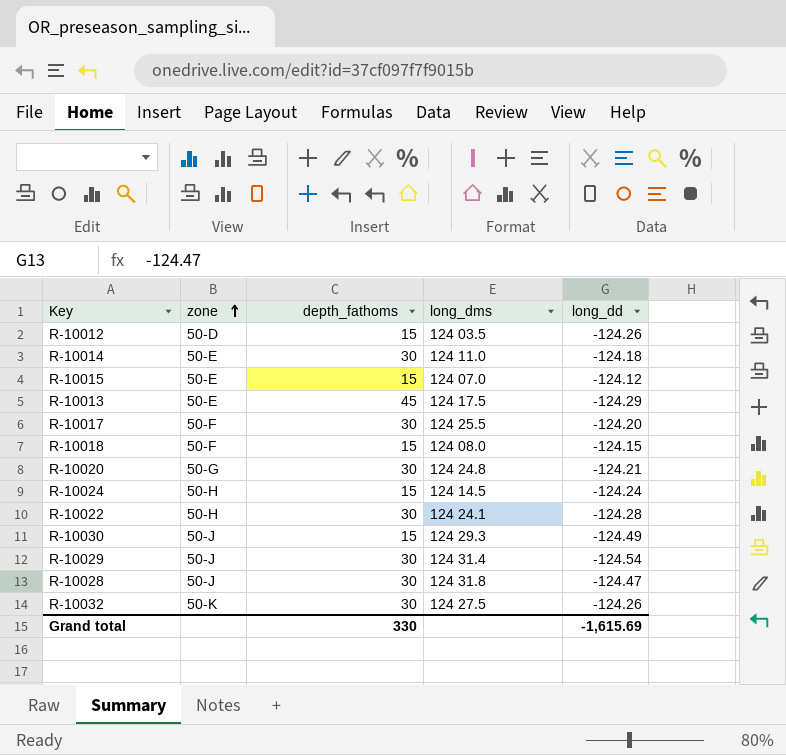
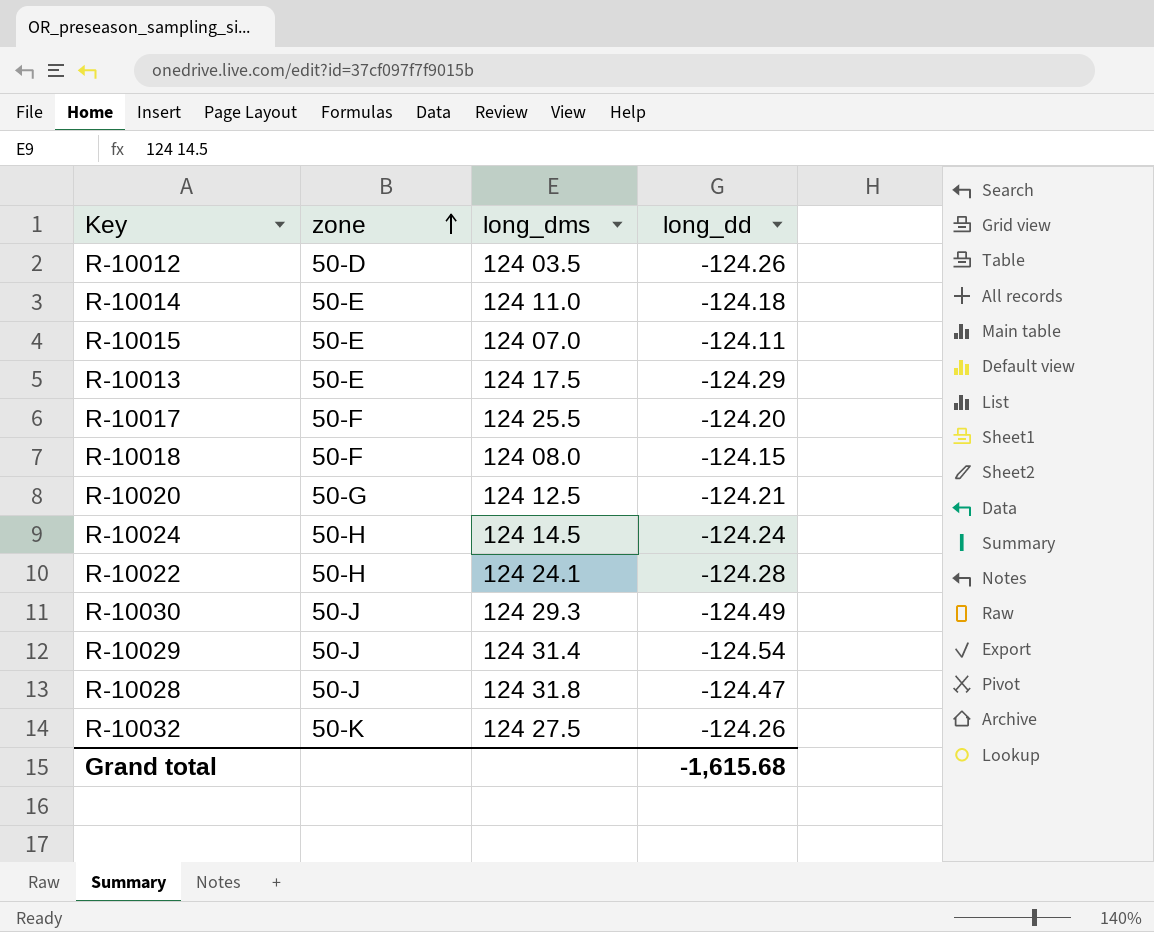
column depth_fathoms | position: 3 -> none
R-10015 | long_dd: -124.12 -> -124.11
R-10020 | long_dms: 124 24.8 -> 124 12.5
Grand total | long_dd: -1,615.69 -> -1,615.68

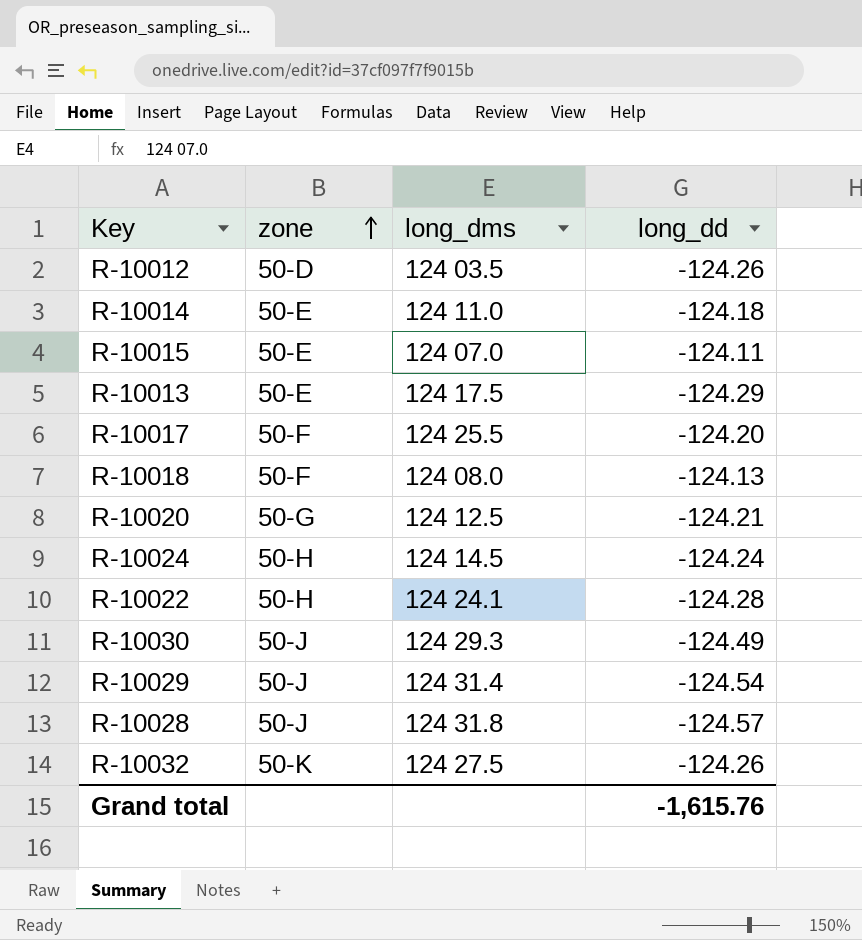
R-10018 | long_dd: -124.15 -> -124.13
R-10028 | long_dd: -124.47 -> -124.57
Grand total | long_dd: -1,615.68 -> -1,615.76

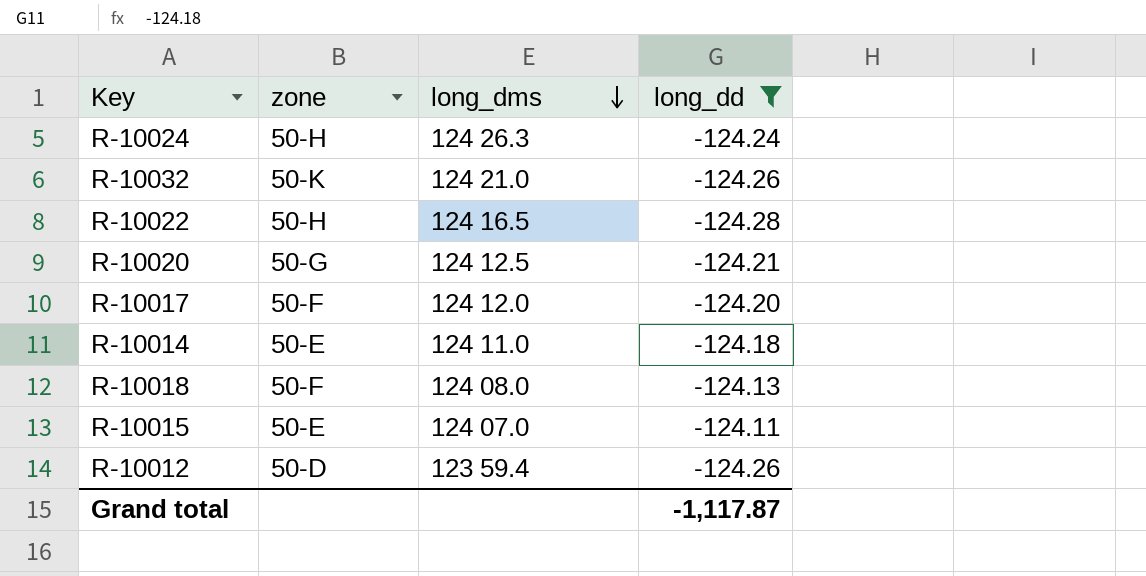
filter: none -> long_dd >= -124.28
row order: zone ascending -> long_dms descending
R-10024 | long_dms: 124 14.5 -> 124 26.3
R-10032 | long_dms: 124 27.5 -> 124 21.0
R-10022 | long_dms: 124 24.1 -> 124 16.5
R-10017 | long_dms: 124 25.5 -> 124 12.0
R-10012 | long_dms: 124 03.5 -> 123 59.4
Grand total | long_dd: -1,615.76 -> -1,117.87

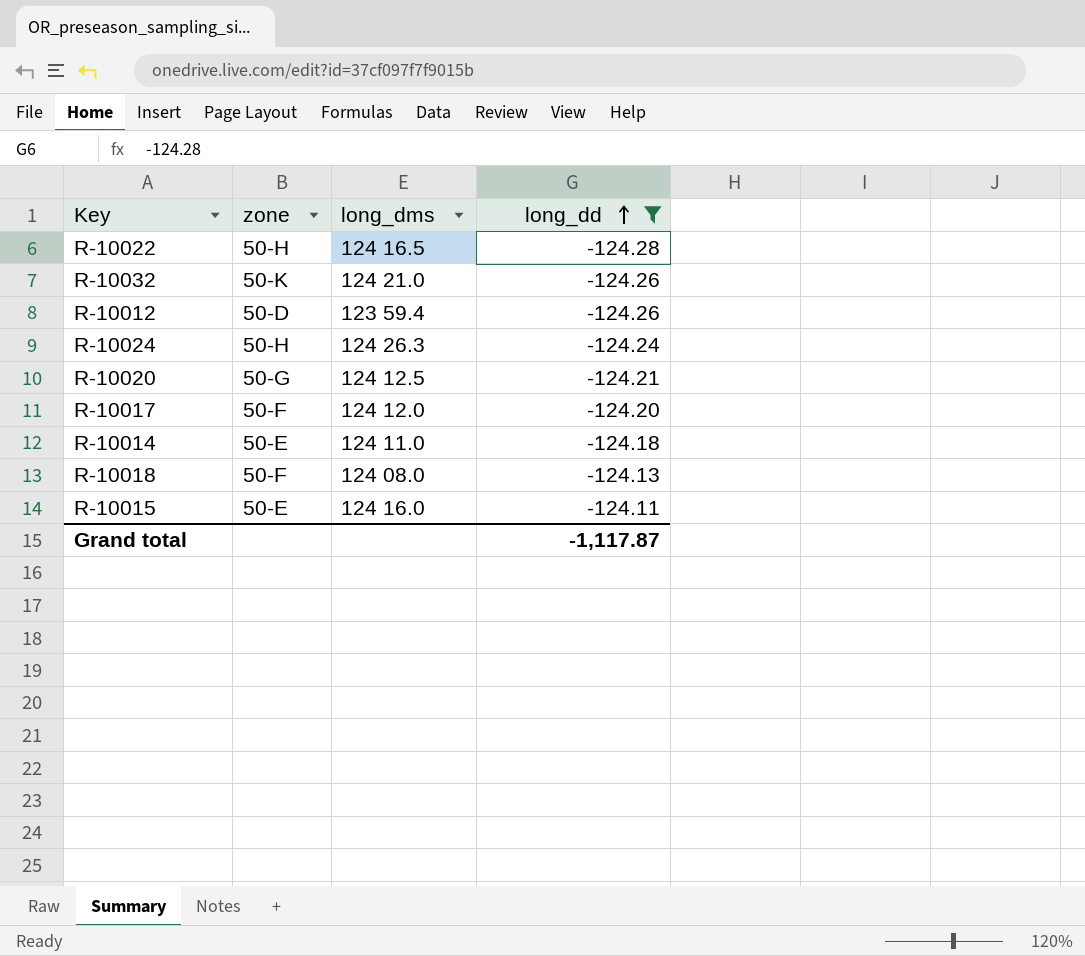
row order: long_dms descending -> long_dd ascending
R-10015 | long_dms: 124 07.0 -> 124 16.0

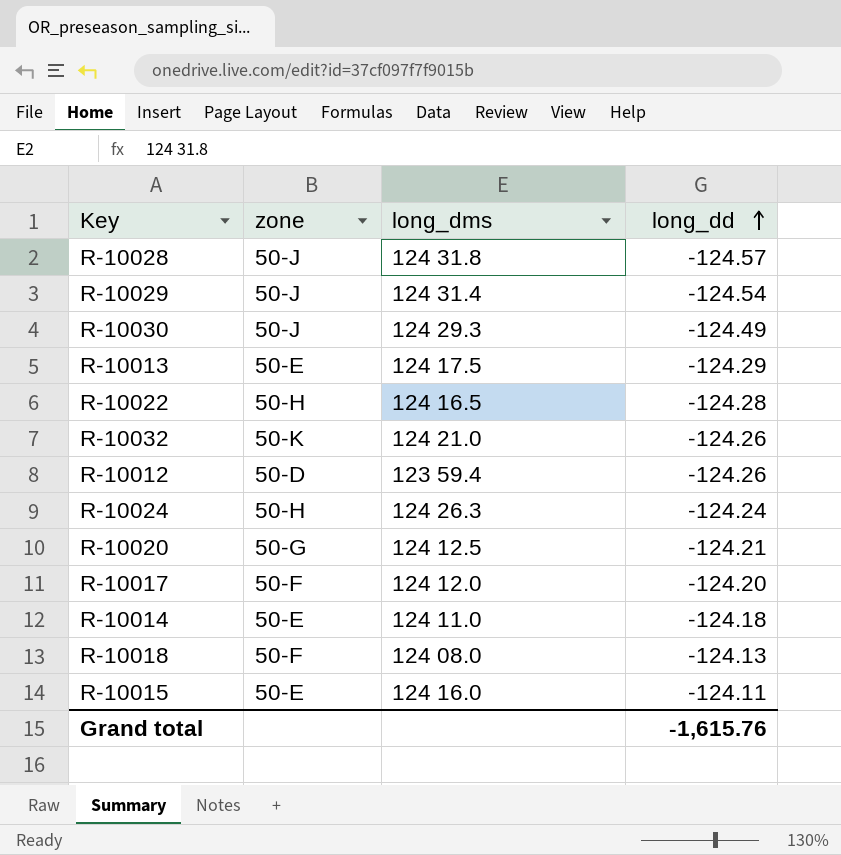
filter: long_dd >= -124.28 -> none
Grand total | long_dd: -1,117.87 -> -1,615.76

